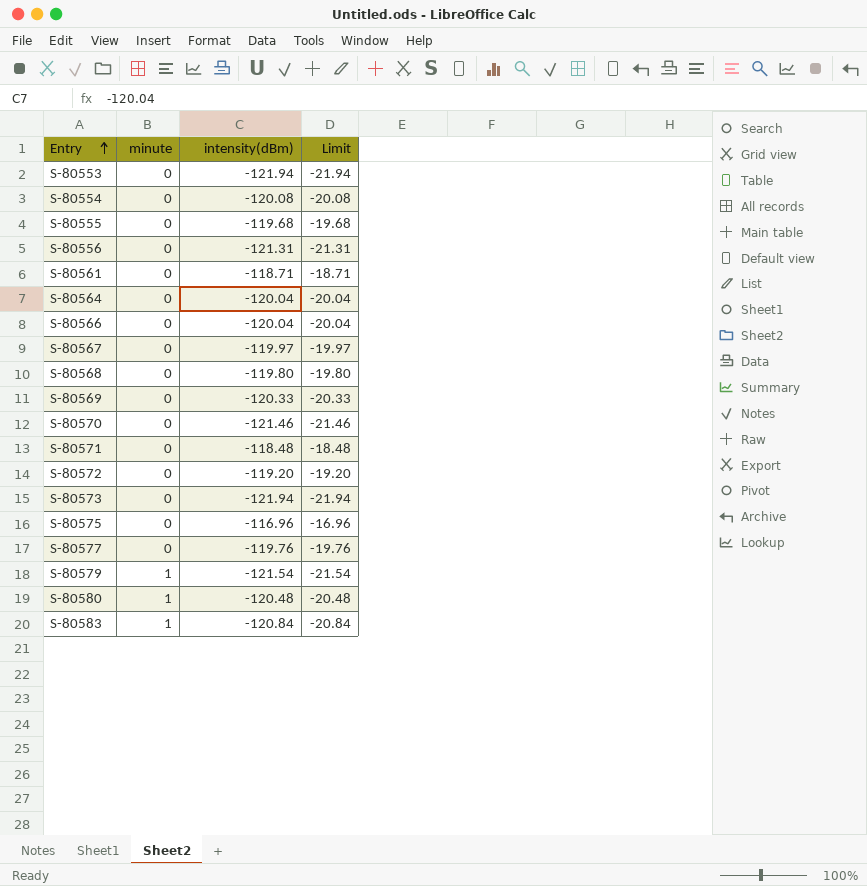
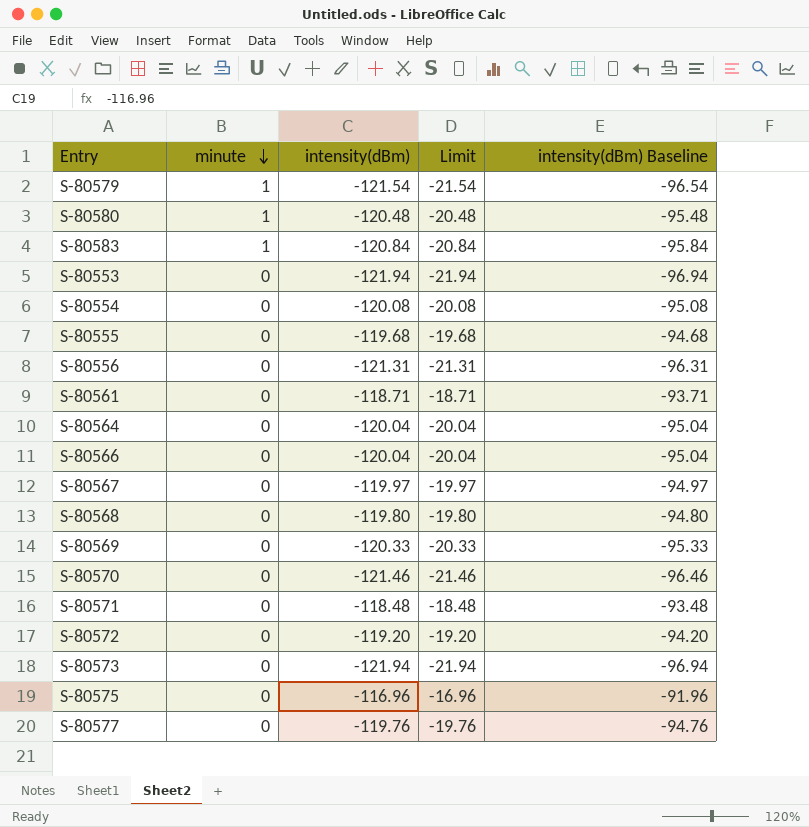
row order: Entry ascending -> minute descending
column intensity(dBm) Baseline | formula: none -> [intensity(dBm)] + 25

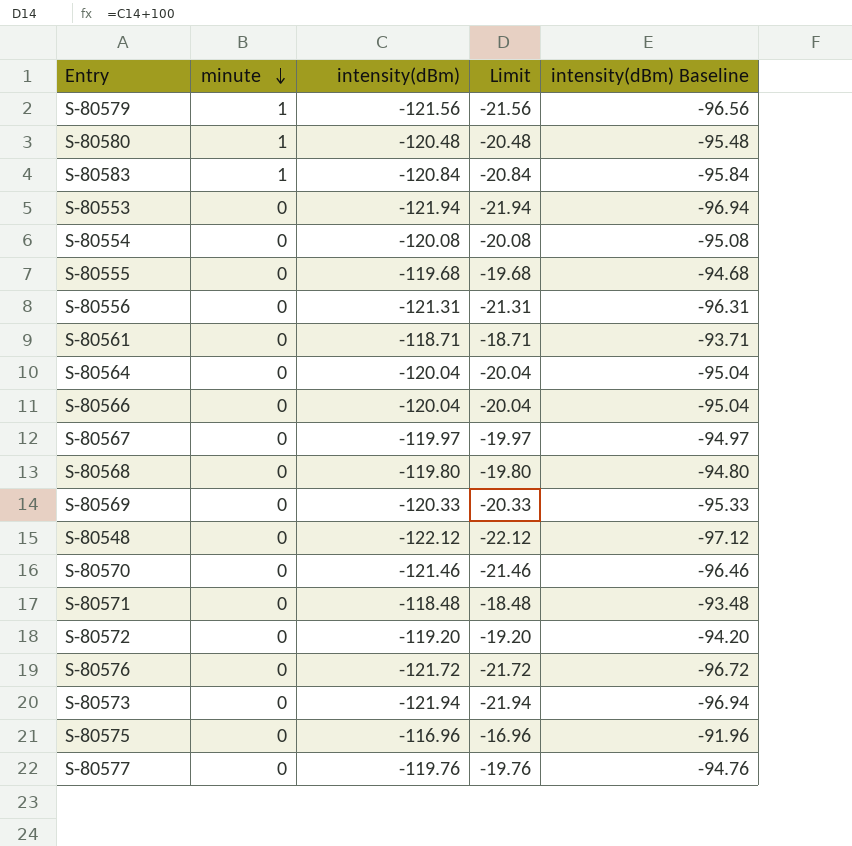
S-80579 | intensity(dBm): -121.54 -> -121.56
S-80579 | Limit: -21.54 -> -21.56
S-80579 | intensity(dBm) Baseline: -96.54 -> -96.56
row S-80548: none -> 0 | -122.12 | -22.12 | -97.12
row S-80576: none -> 0 | -121.72 | -21.72 | -96.72

